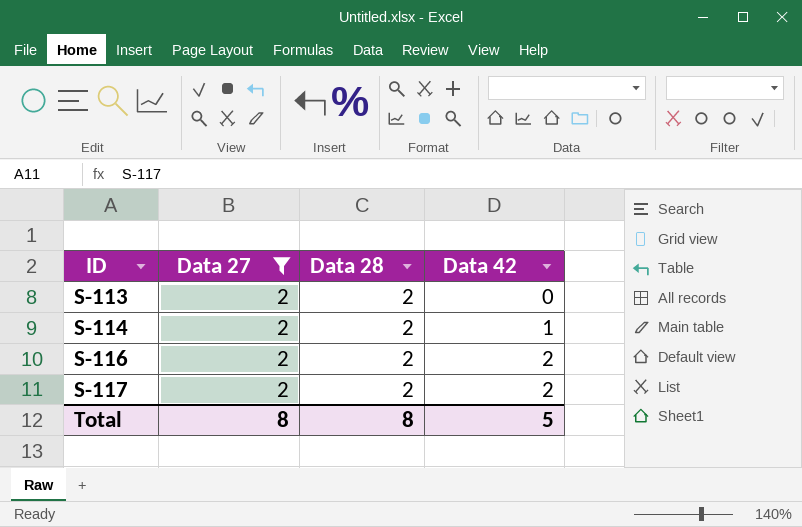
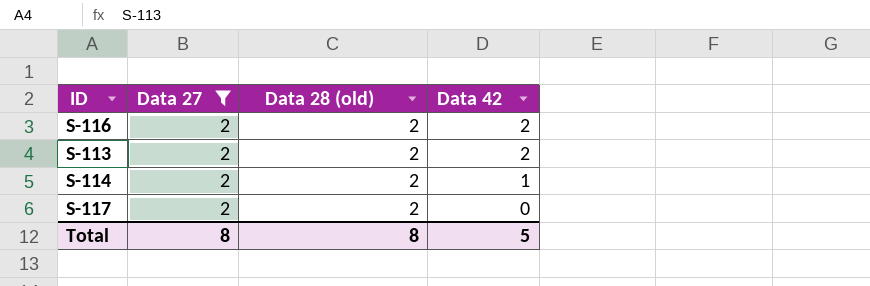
row order: ID ascending -> Data 42 descending
column name: Data 28 -> Data 28 (old)
S-113 | Data 42: 0 -> 2
S-117 | Data 42: 2 -> 0

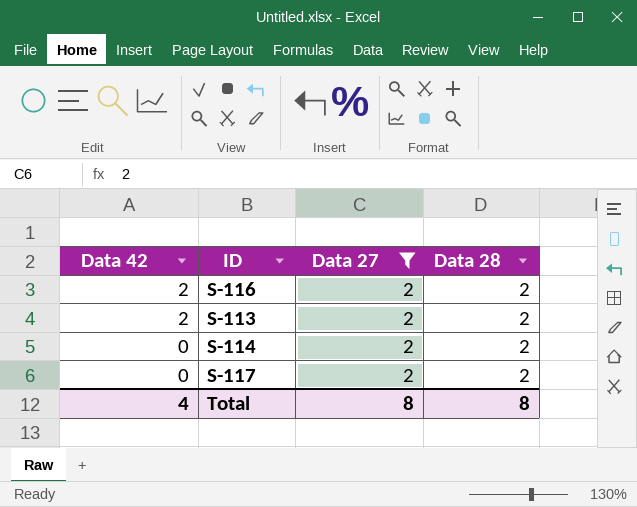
column Data 42 | position: 4 -> 1
column name: Data 28 (old) -> Data 28
S-114 | Data 42: 1 -> 0
Total | Data 42: 5 -> 4

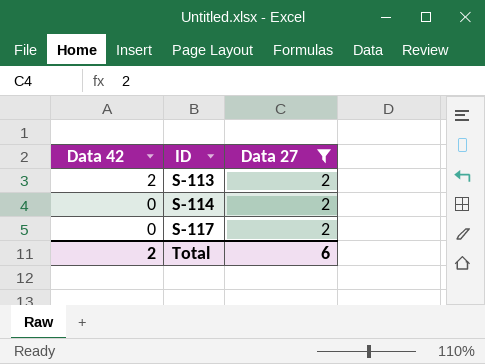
column Data 28 | position: 4 -> none
row S-116: 2 | 2 | 2 -> none
Total | Data 42: 4 -> 2
Total | Data 27: 8 -> 6

